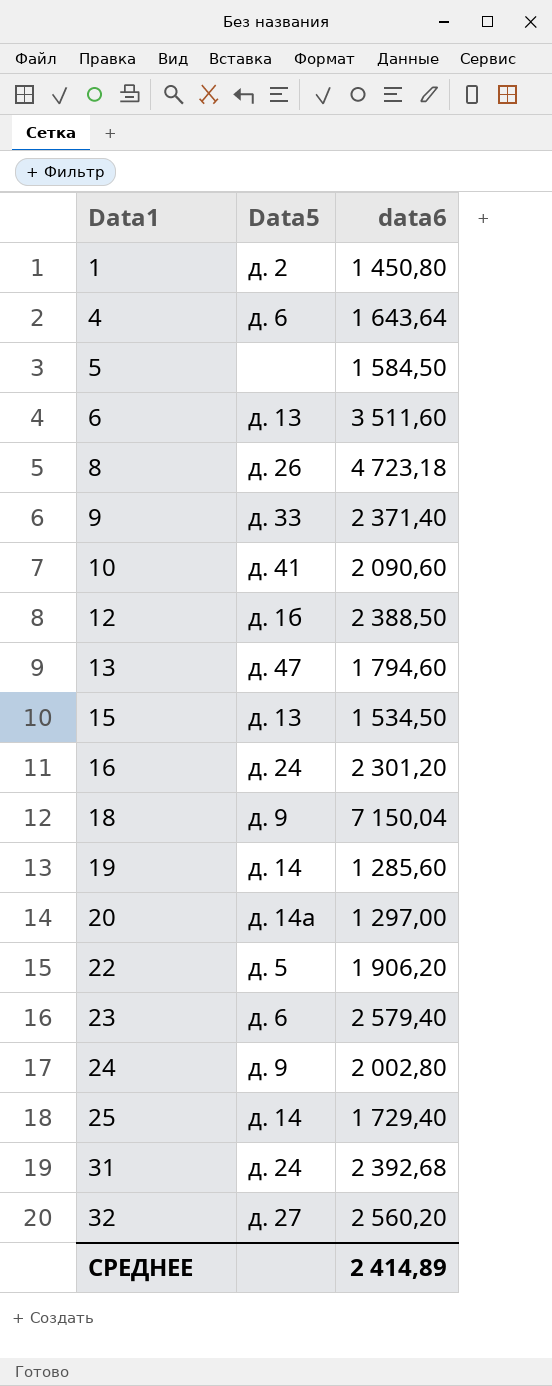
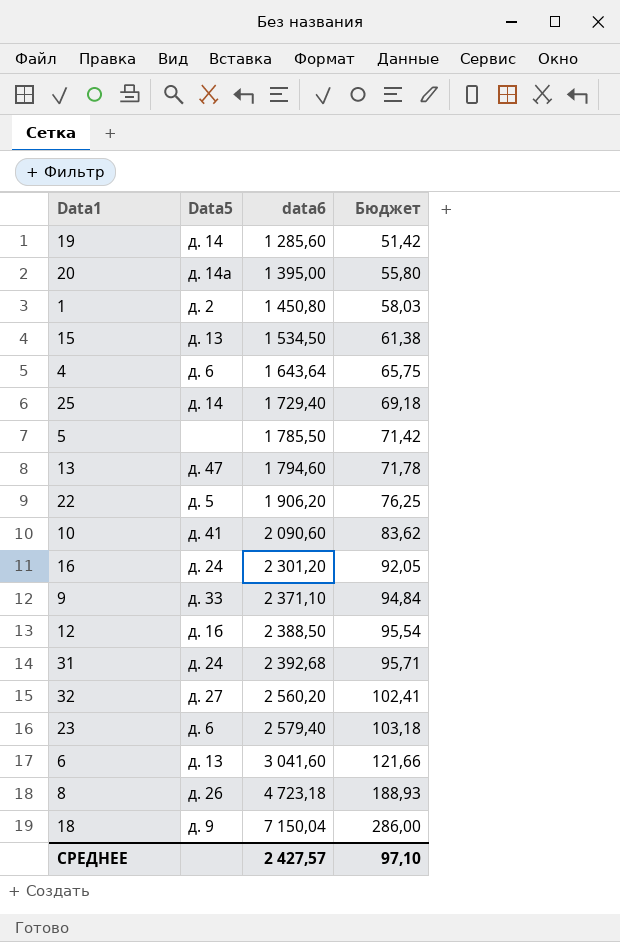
row order: Data1 ascending -> data6 ascending
column Бюджет | formula: none -> [data6] * 0,04
row 24: д. 9 | 2 002,80 -> none
20 | data6: 1 297,00 -> 1 395,00
5 | data6: 1 584,50 -> 1 785,50
9 | data6: 2 371,40 -> 2 371,10
6 | data6: 3 511,60 -> 3 041,60
СРЕДНЕЕ | data6: 2 414,89 -> 2 427,57

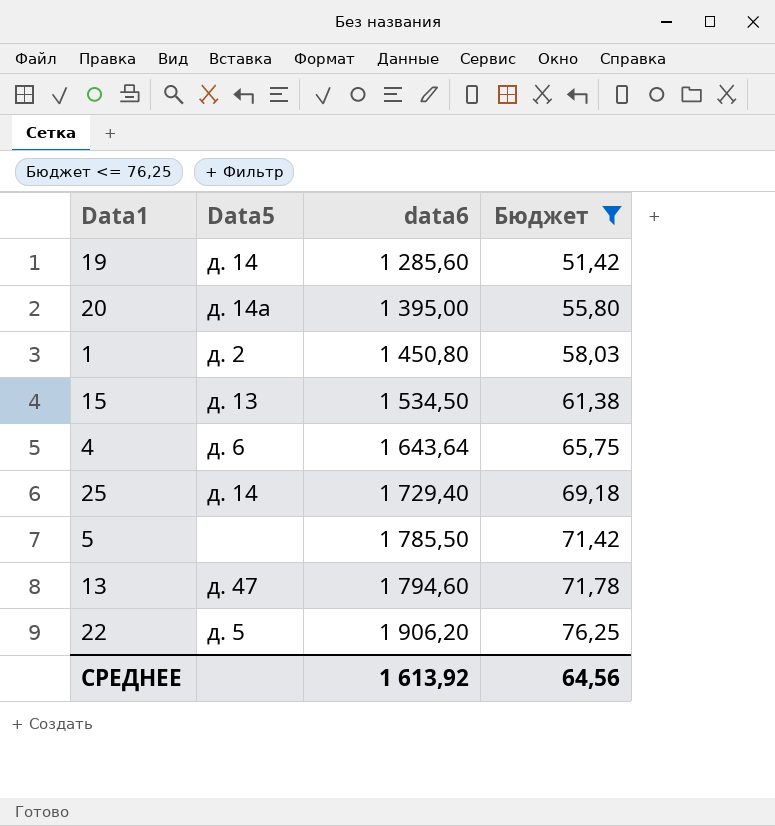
filter: none -> Бюджет <= 76,25
СРЕДНЕЕ | data6: 2 427,57 -> 1 613,92
СРЕДНЕЕ | Бюджет: 97,10 -> 64,56

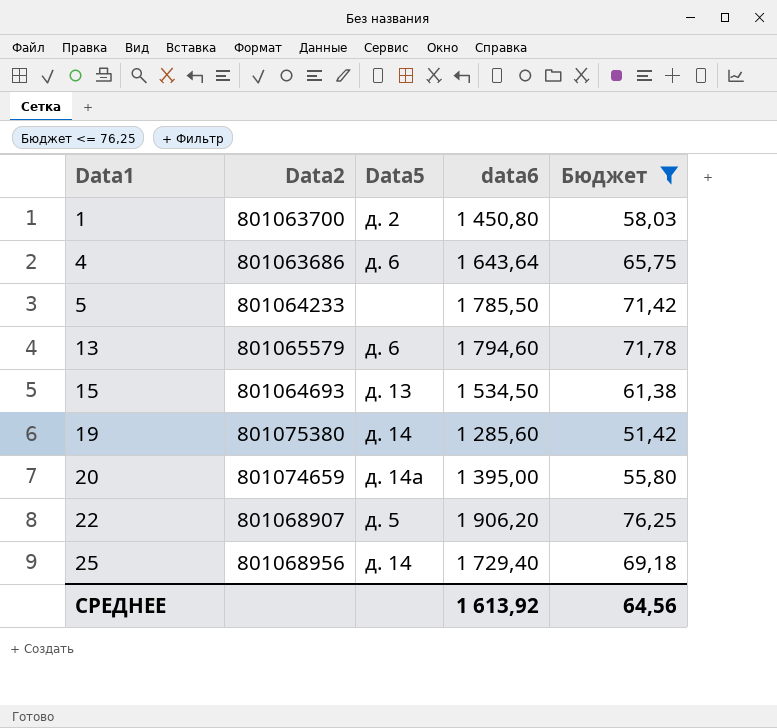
row order: data6 ascending -> Data1 ascending
column Data2 | position: none -> 2
13 | Data5: д. 47 -> д. 6

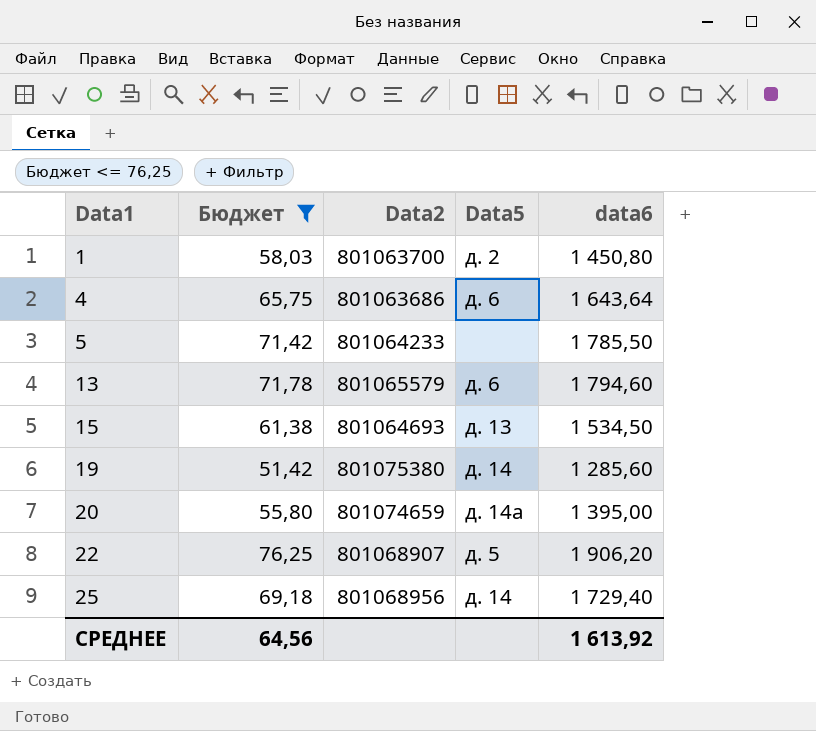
column Бюджет | position: 5 -> 2

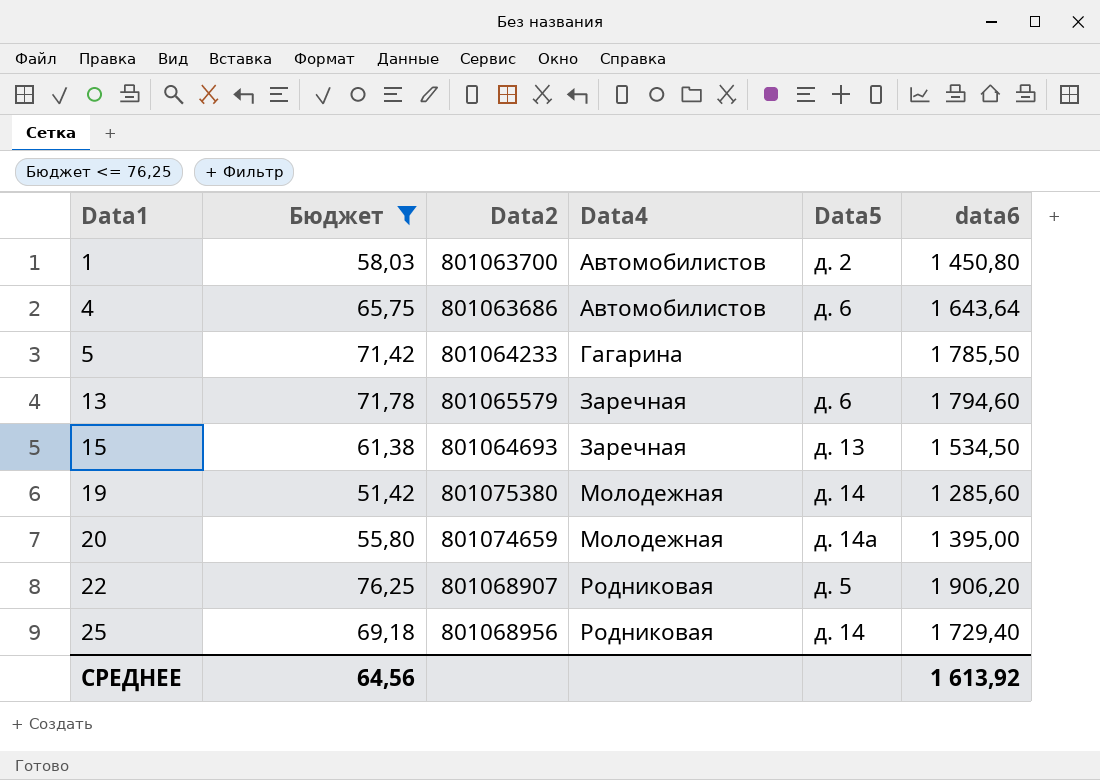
column Data4 | position: none -> 4

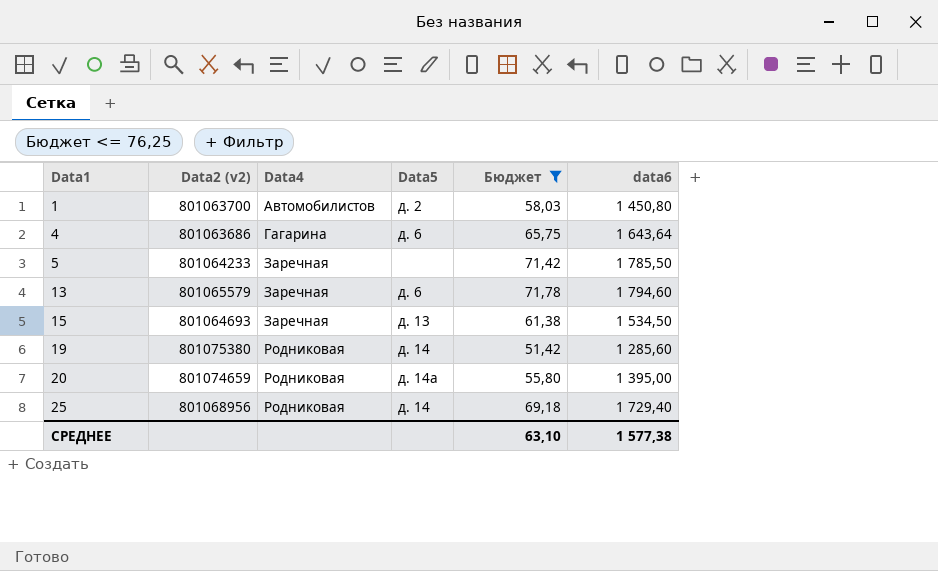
column name: Data2 -> Data2 (v2)
column Бюджет | position: 2 -> 5
row 22: 76,25 | 801068907 | Родниковая | д. 5 | 1 906,20 -> none
4 | Data4: Автомобилистов -> Гагарина
5 | Data4: Гагарина -> Заречная
19 | Data4: Молодежная -> Родниковая
20 | Data4: Молодежная -> Родниковая
СРЕДНЕЕ | Бюджет: 64,56 -> 63,10
СРЕДНЕЕ | data6: 1 613,92 -> 1 577,38

